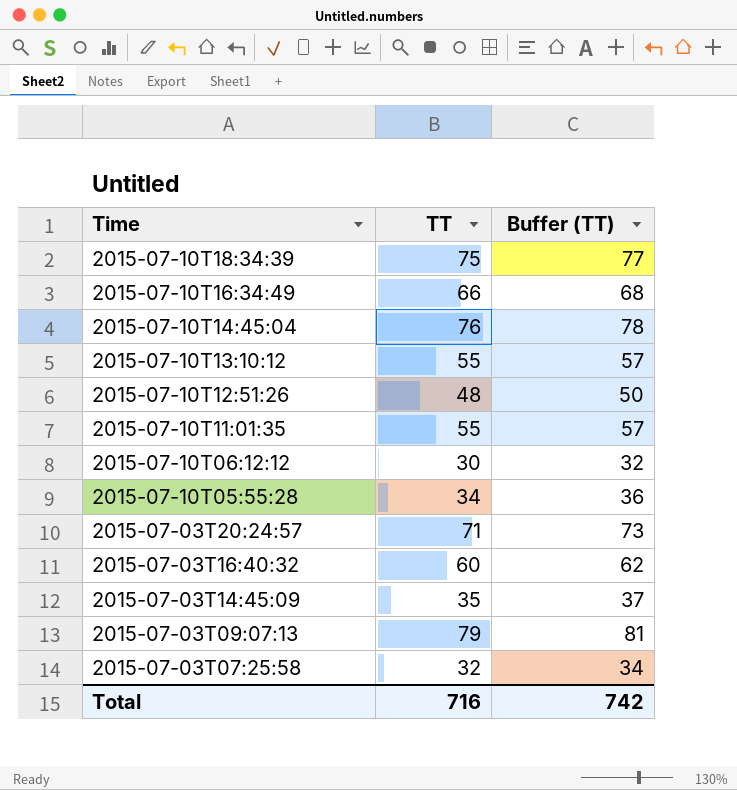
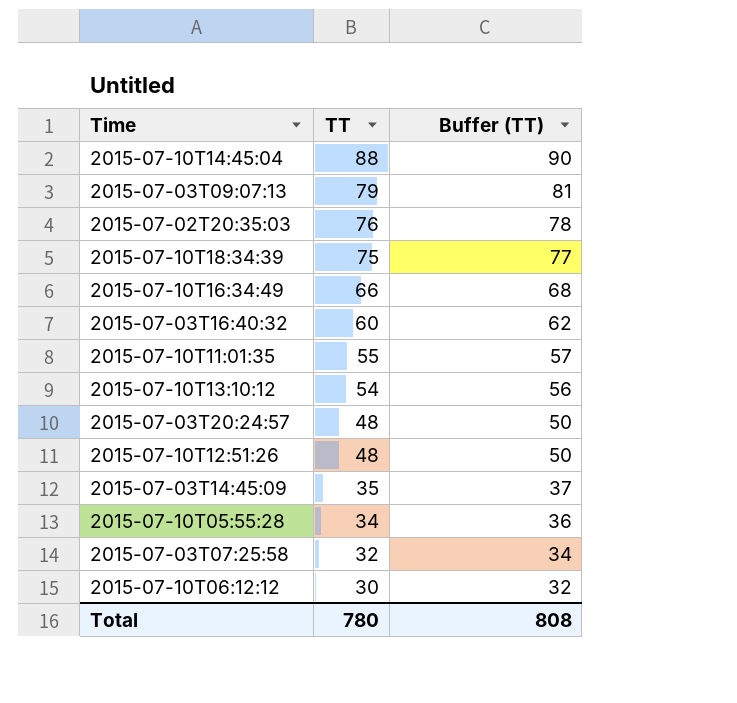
row order: Time descending -> TT descending
2015-07-10T14:45:04 | TT: 76 -> 88
2015-07-10T14:45:04 | Buffer (TT): 78 -> 90
row 2015-07-02T20:35:03: none -> 76 | 78
2015-07-10T13:10:12 | TT: 55 -> 54
2015-07-10T13:10:12 | Buffer (TT): 57 -> 56
2015-07-03T20:24:57 | TT: 71 -> 48
2015-07-03T20:24:57 | Buffer (TT): 73 -> 50
Total | TT: 716 -> 780
Total | Buffer (TT): 742 -> 808

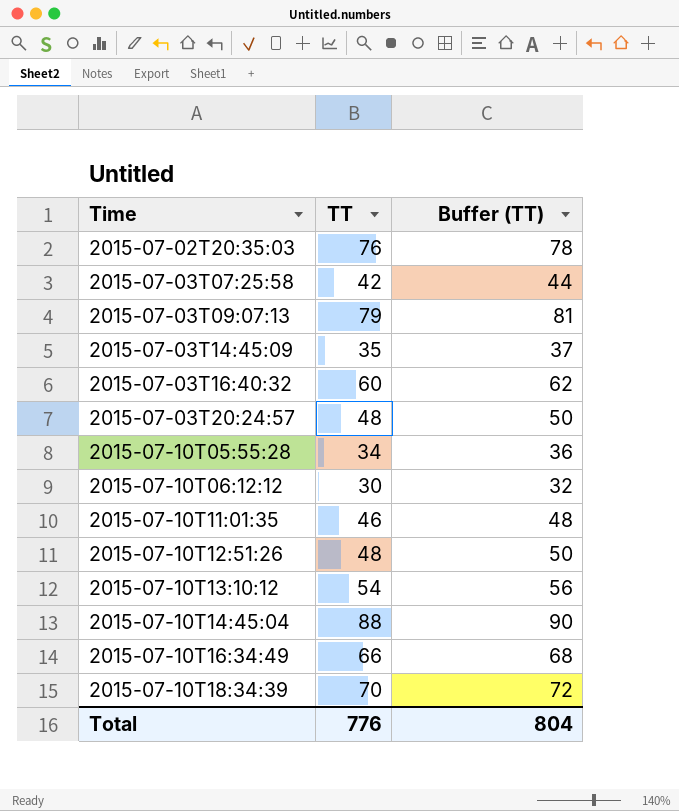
row order: TT descending -> Time ascending
2015-07-03T07:25:58 | TT: 32 -> 42
2015-07-03T07:25:58 | Buffer (TT): 34 -> 44
2015-07-10T11:01:35 | TT: 55 -> 46
2015-07-10T11:01:35 | Buffer (TT): 57 -> 48
2015-07-10T18:34:39 | TT: 75 -> 70
2015-07-10T18:34:39 | Buffer (TT): 77 -> 72
Total | TT: 780 -> 776
Total | Buffer (TT): 808 -> 804

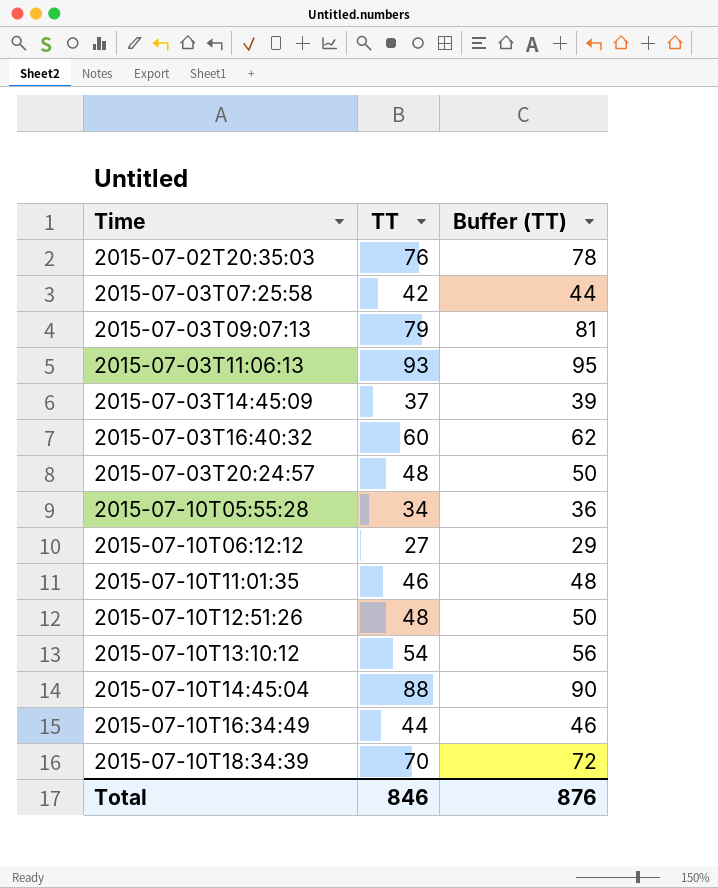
row 2015-07-03T11:06:13: none -> 93 | 95
2015-07-03T14:45:09 | TT: 35 -> 37
2015-07-03T14:45:09 | Buffer (TT): 37 -> 39
2015-07-10T06:12:12 | TT: 30 -> 27
2015-07-10T06:12:12 | Buffer (TT): 32 -> 29
2015-07-10T16:34:49 | TT: 66 -> 44
2015-07-10T16:34:49 | Buffer (TT): 68 -> 46
Total | TT: 776 -> 846
Total | Buffer (TT): 804 -> 876

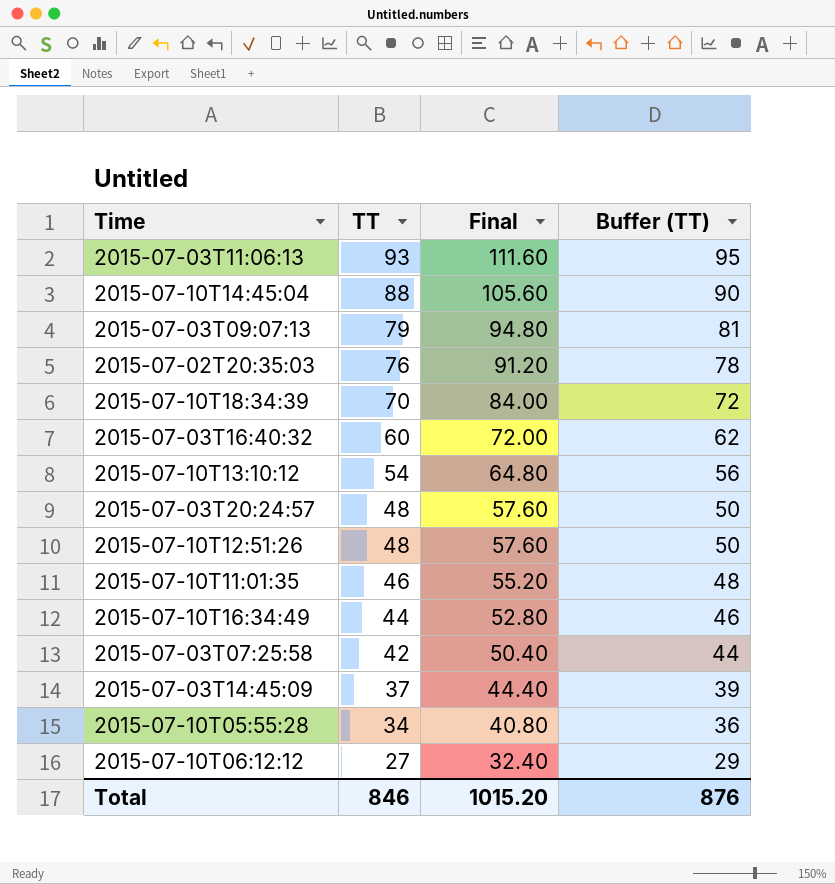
row order: Time ascending -> TT descending
column Final | formula: none -> [TT] * 1.2

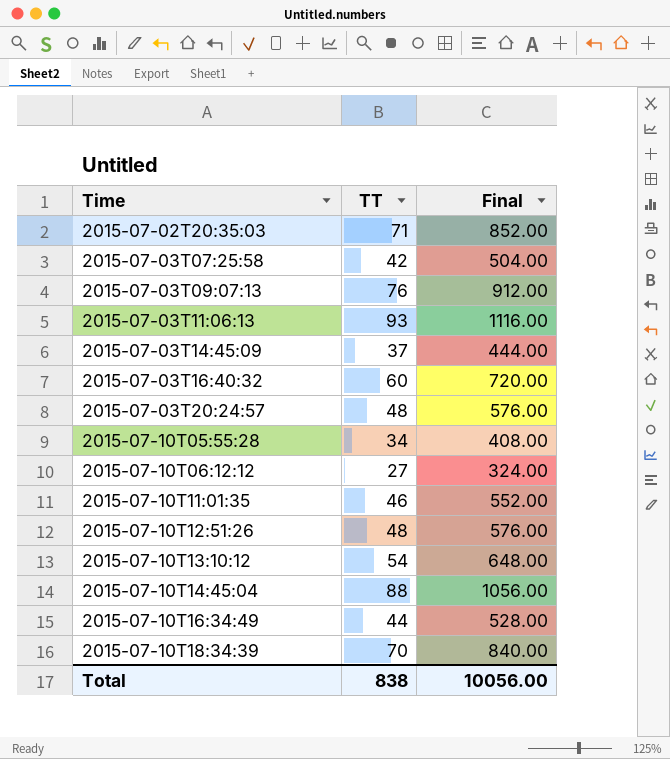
row order: TT descending -> Time ascending
column Buffer (TT) | formula: [TT] + 2 -> none
column Final | formula: [TT] * 1.2 -> [TT] * 12
2015-07-02T20:35:03 | TT: 76 -> 71
2015-07-03T09:07:13 | TT: 79 -> 76
Total | TT: 846 -> 838
Total | Final: 1015.20 -> 10056.00

